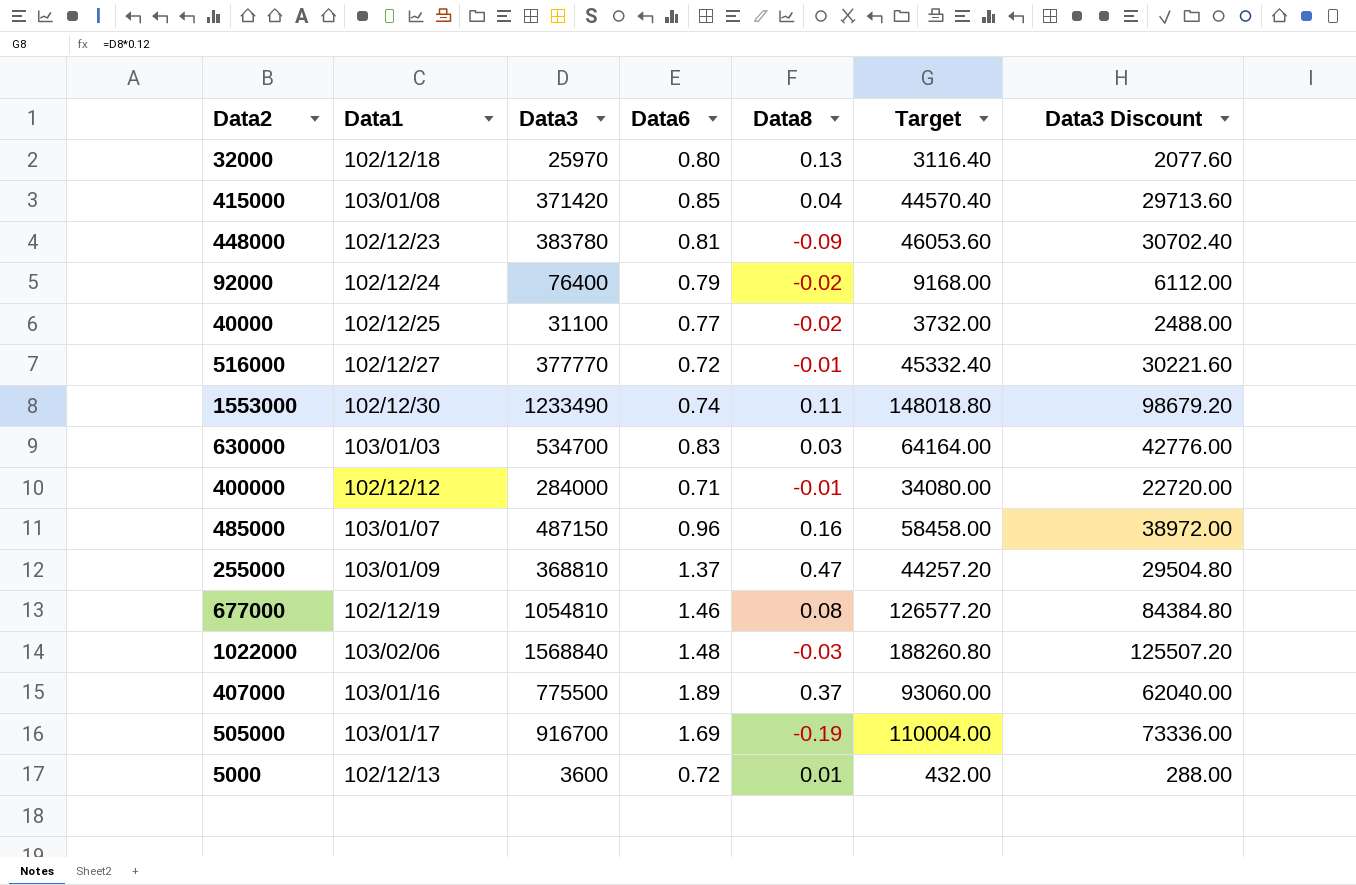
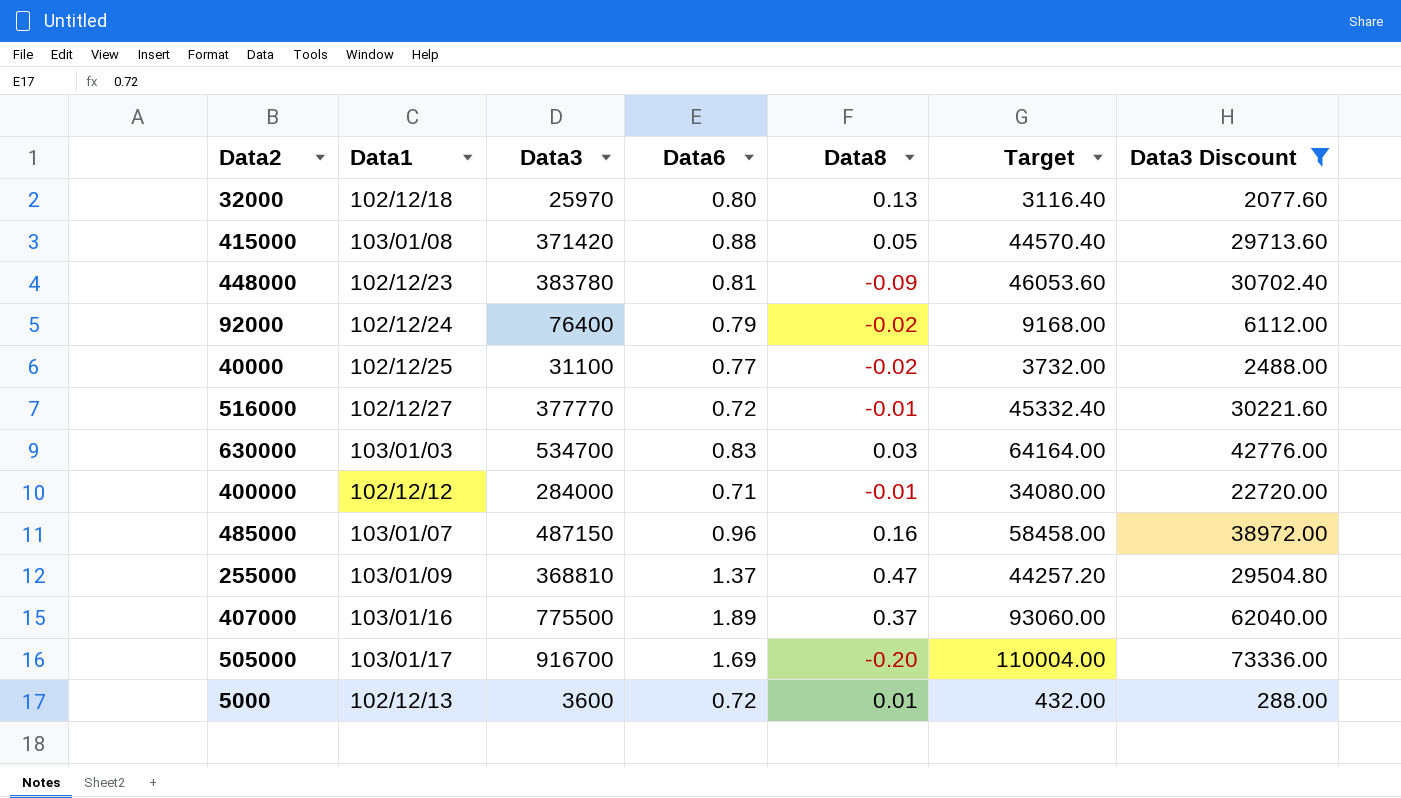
filter: none -> Data3 Discount <= 73336.00
415000 | Data6: 0.85 -> 0.88
415000 | Data8: 0.04 -> 0.05
505000 | Data8: -0.19 -> -0.20

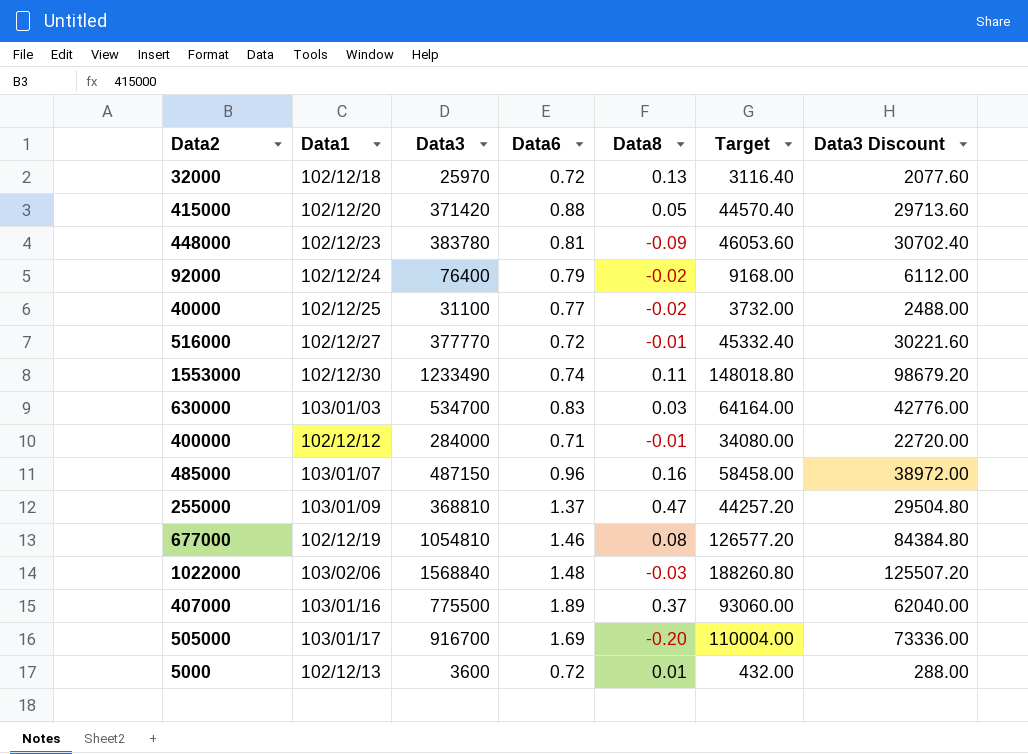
filter: Data3 Discount <= 73336.00 -> none
32000 | Data6: 0.80 -> 0.72
415000 | Data1: 103/01/08 -> 102/12/20

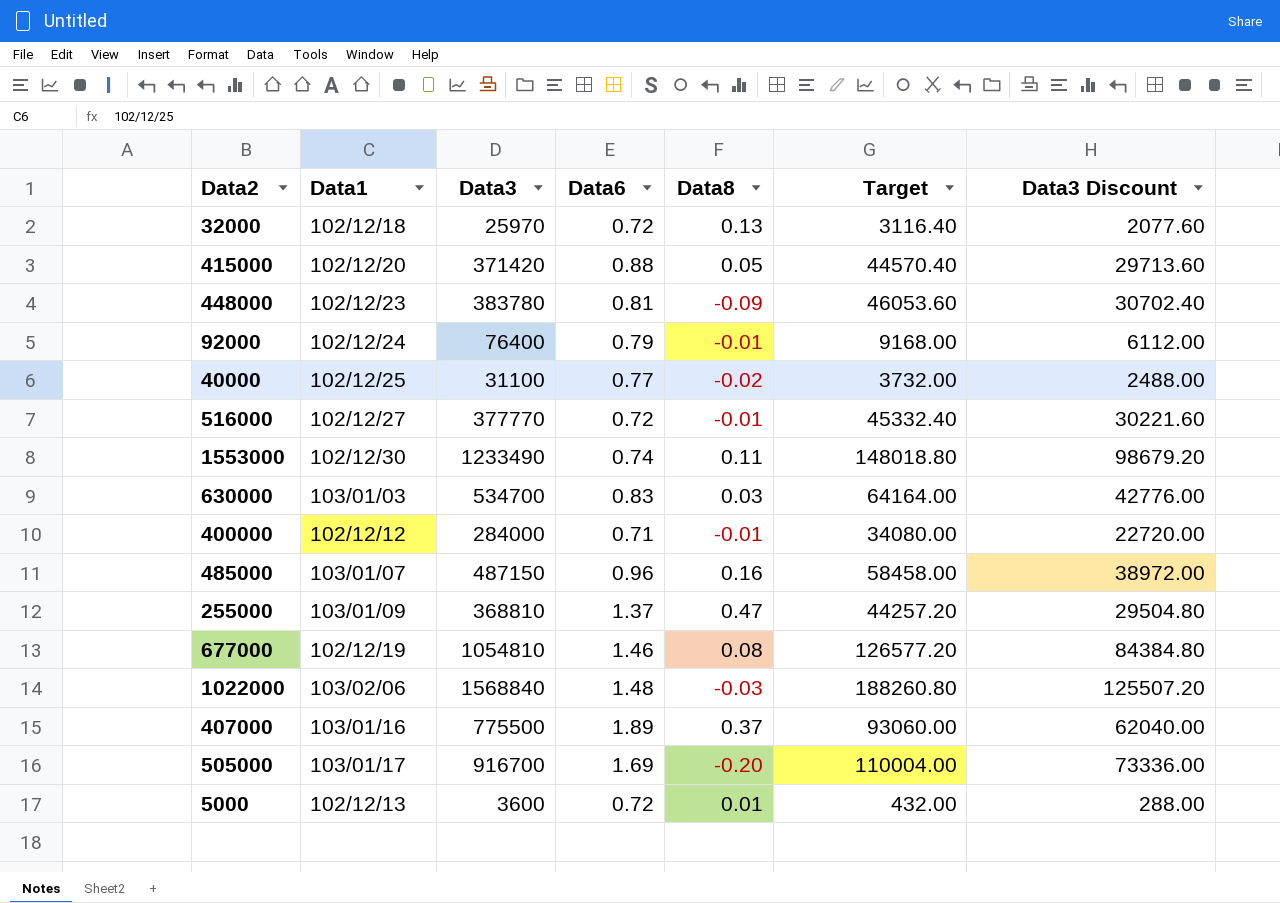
92000 | Data8: -0.02 -> -0.01

